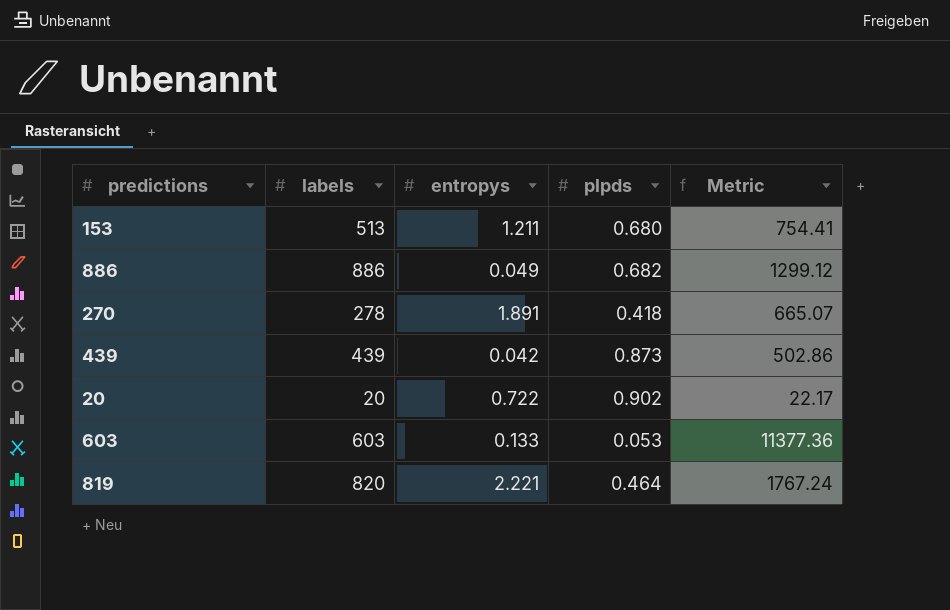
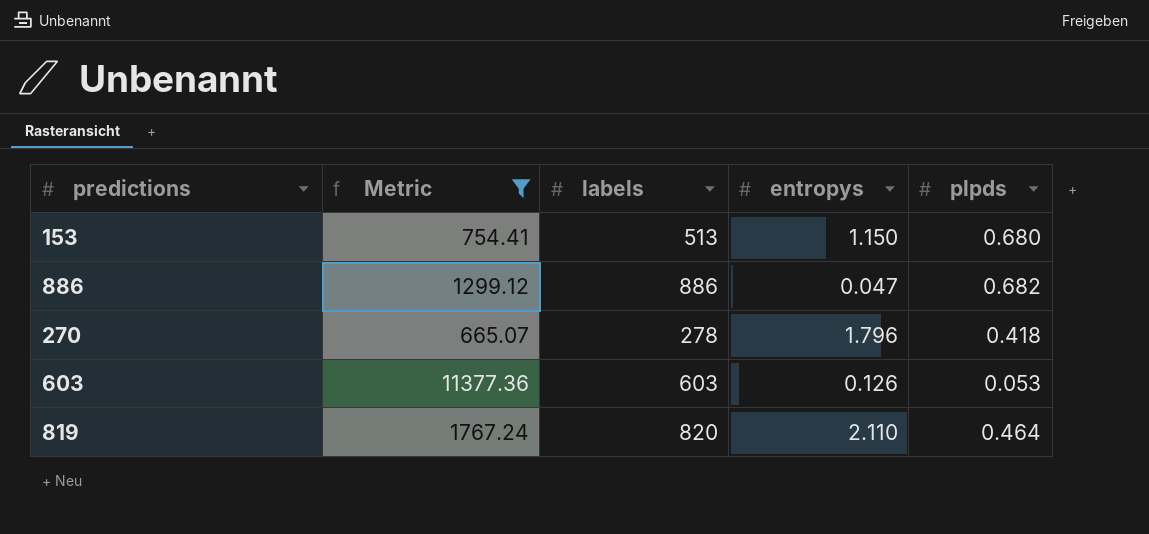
filter: none -> Metric >= 665.07
column Metric | position: 5 -> 2
153 | entropys: 1.211 -> 1.150
886 | entropys: 0.049 -> 0.047
270 | entropys: 1.891 -> 1.796
603 | entropys: 0.133 -> 0.126
819 | entropys: 2.221 -> 2.110

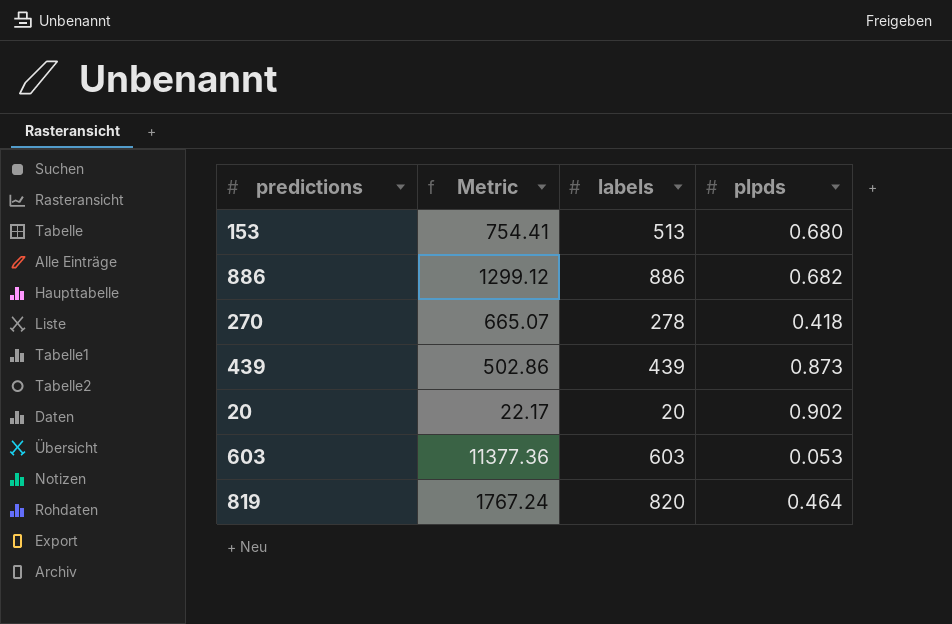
filter: Metric >= 665.07 -> none
column entropys | position: 4 -> none

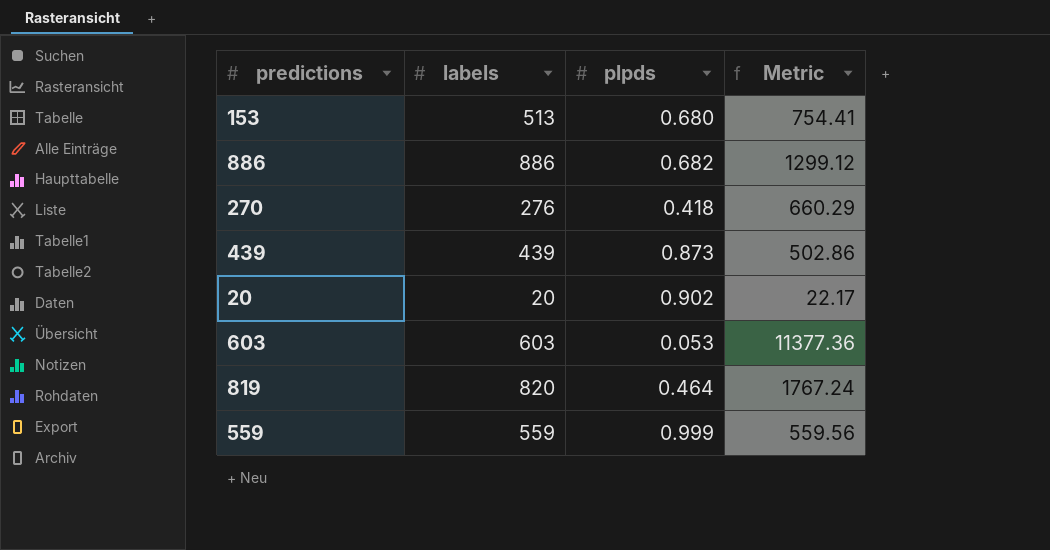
column Metric | position: 2 -> 4
270 | labels: 278 -> 276
270 | Metric: 665.07 -> 660.29
row 559: none -> 559 | 0.999 | 559.56

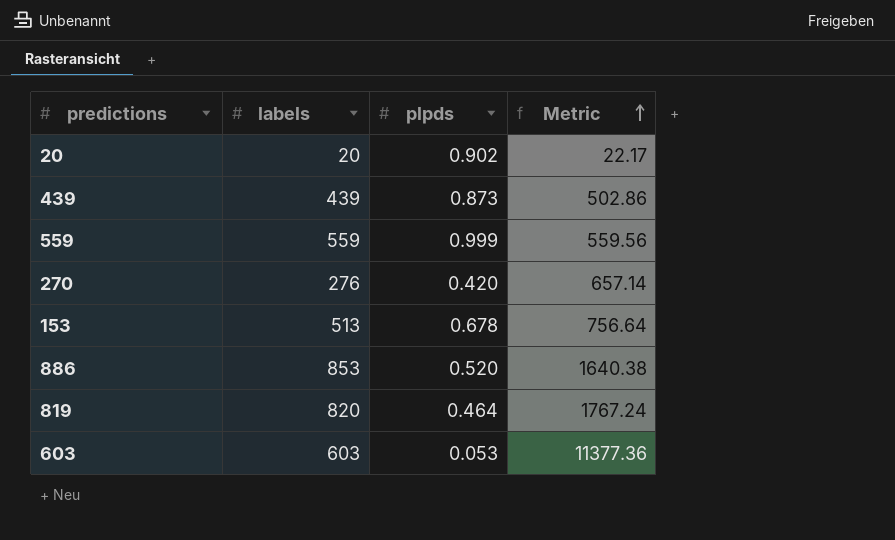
row order: none -> Metric ascending
270 | plpds: 0.418 -> 0.420
270 | Metric: 660.29 -> 657.14
153 | plpds: 0.680 -> 0.678
153 | Metric: 754.41 -> 756.64
886 | labels: 886 -> 853
886 | plpds: 0.682 -> 0.520
886 | Metric: 1299.12 -> 1640.38

